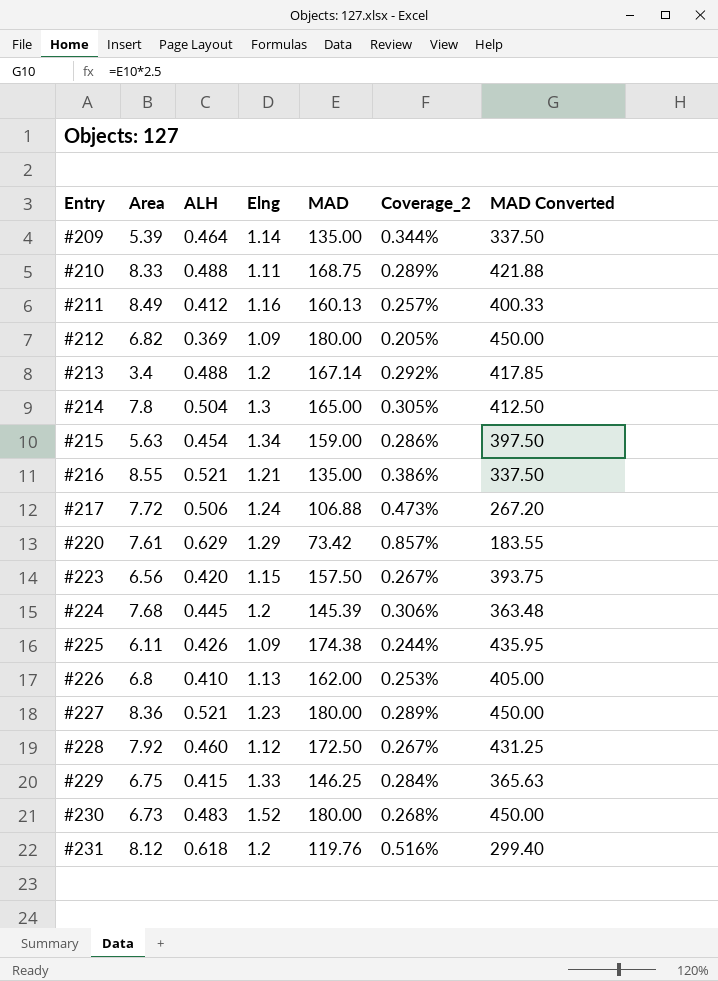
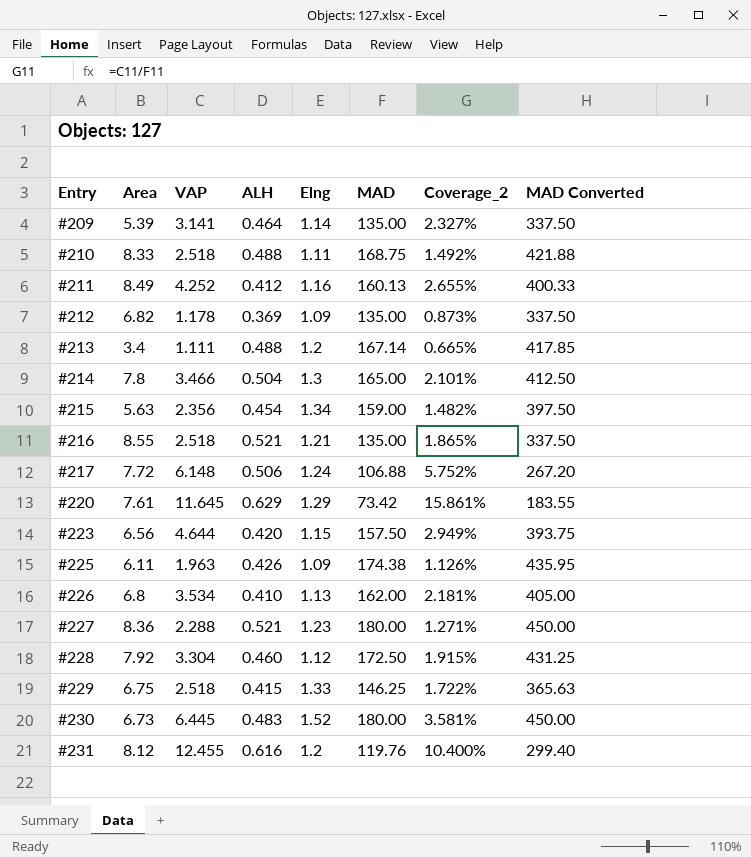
column VAP | position: none -> 3
column Coverage_2 | formula: [ALH] / [MAD] -> [VAP] / [MAD]
row #224: 7.68 | 0.445 | 1.2 | 145.39 | 0.306% | 363.48 -> none
#212 | MAD: 180.00 -> 135.00
#212 | MAD Converted: 450.00 -> 337.50
#231 | ALH: 0.618 -> 0.616

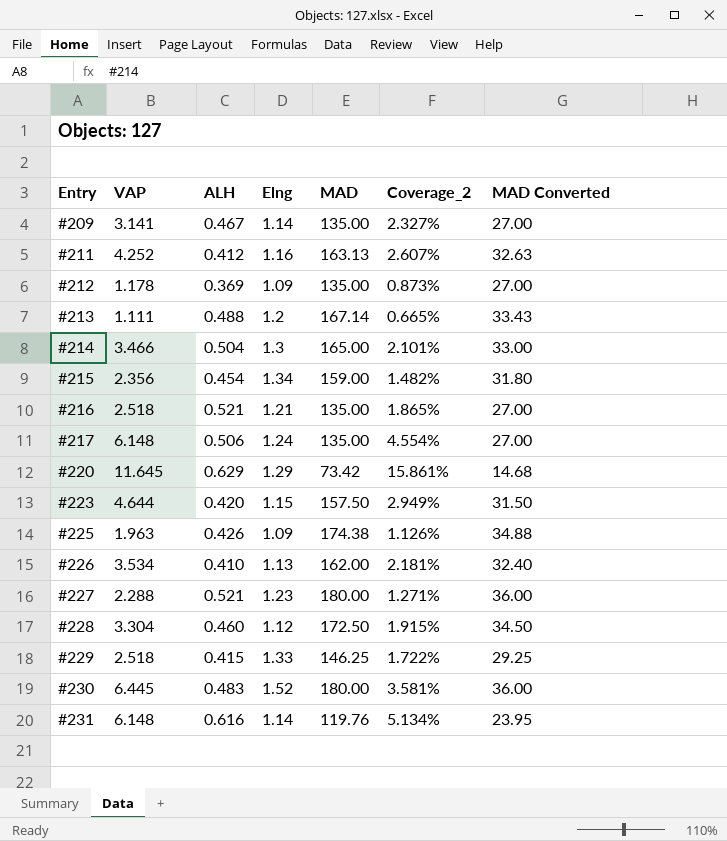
column Area | position: 2 -> none
column MAD Converted | formula: [MAD] * 2.5 -> [MAD] * 0.2
row #210: 8.33 | 2.518 | 0.488 | 1.11 | 168.75 | 1.492% | 421.88 -> none
#209 | ALH: 0.464 -> 0.467
#211 | MAD: 160.13 -> 163.13
#211 | Coverage_2: 2.655% -> 2.607%
#217 | MAD: 106.88 -> 135.00
#217 | Coverage_2: 5.752% -> 4.554%
#231 | VAP: 12.455 -> 6.148
#231 | Elng: 1.2 -> 1.14
#231 | Coverage_2: 10.400% -> 5.134%

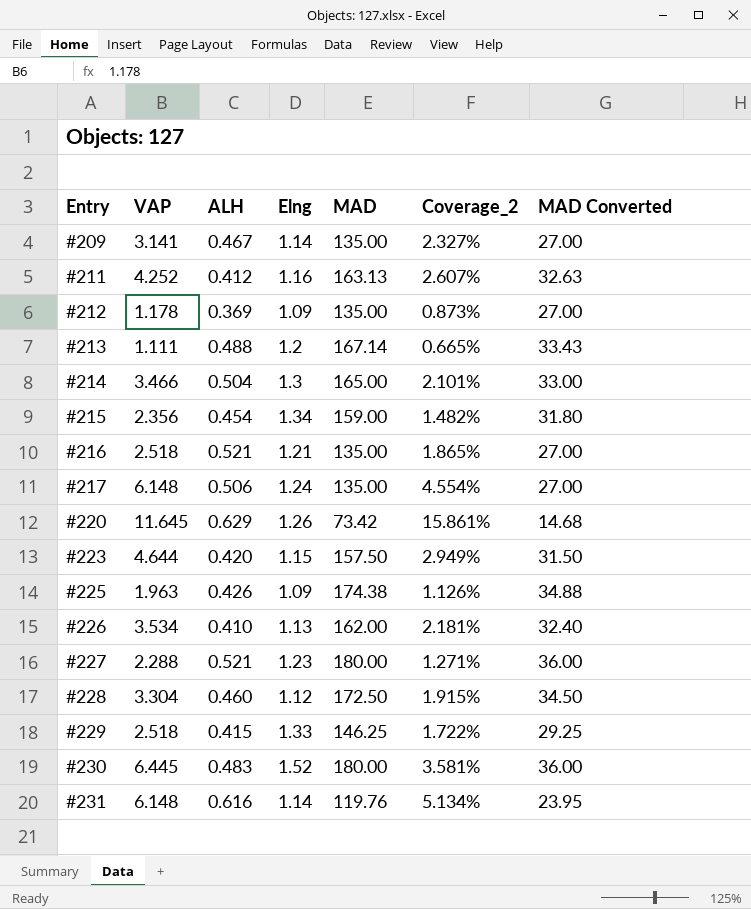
#220 | Elng: 1.29 -> 1.26

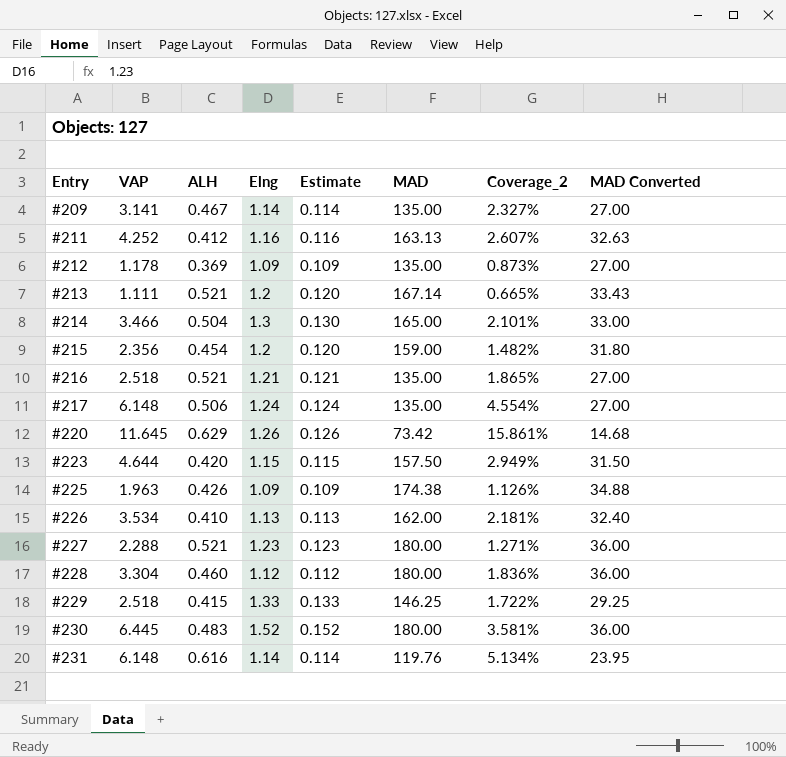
column Estimate | formula: none -> [Elng] * 0.1
#213 | ALH: 0.488 -> 0.521
#215 | Elng: 1.34 -> 1.2
#228 | MAD: 172.50 -> 180.00
#228 | Coverage_2: 1.915% -> 1.836%
#228 | MAD Converted: 34.50 -> 36.00

